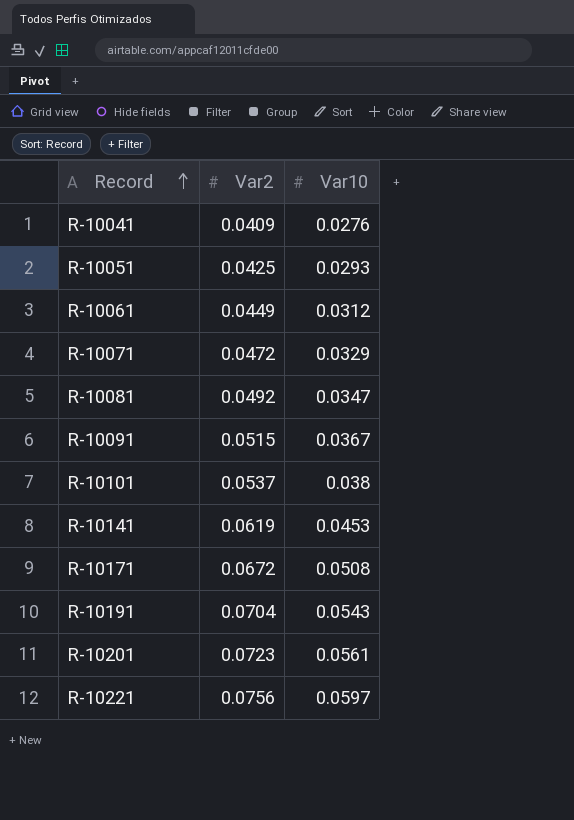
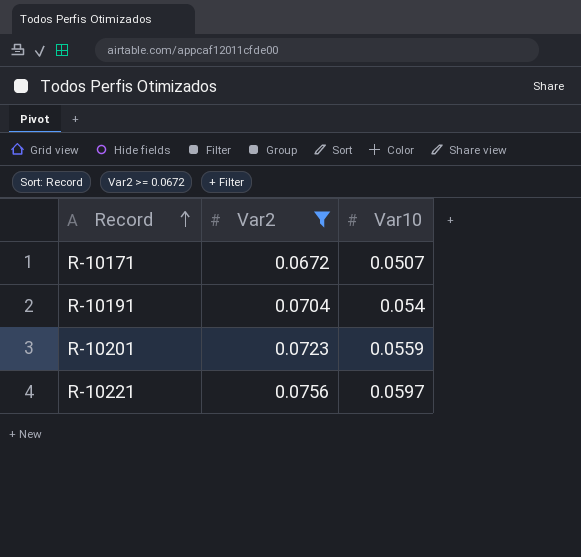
filter: none -> Var2 >= 0.0672
R-10171 | Var10: 0.0508 -> 0.0507
R-10191 | Var10: 0.0543 -> 0.054
R-10201 | Var10: 0.0561 -> 0.0559

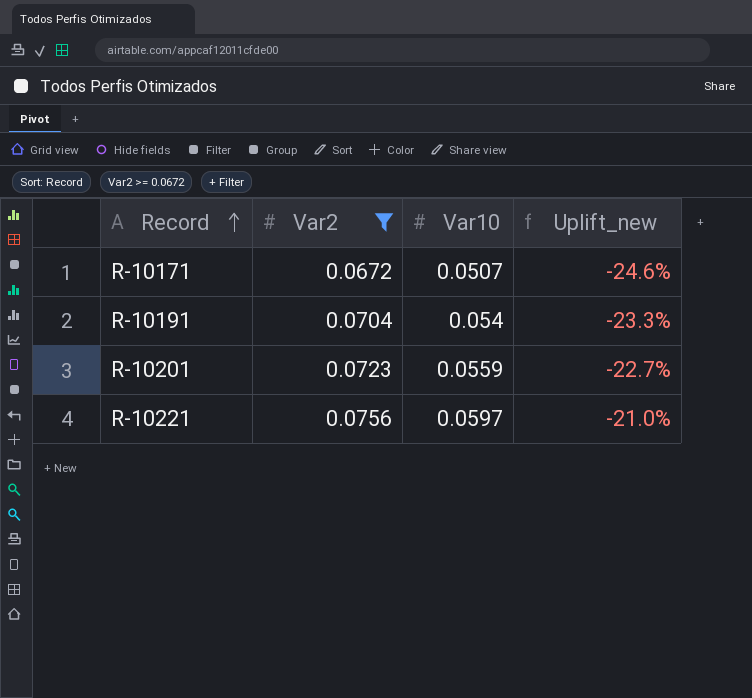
column Uplift_new | formula: none -> ([Var10] - [Var2]) / [Var2]

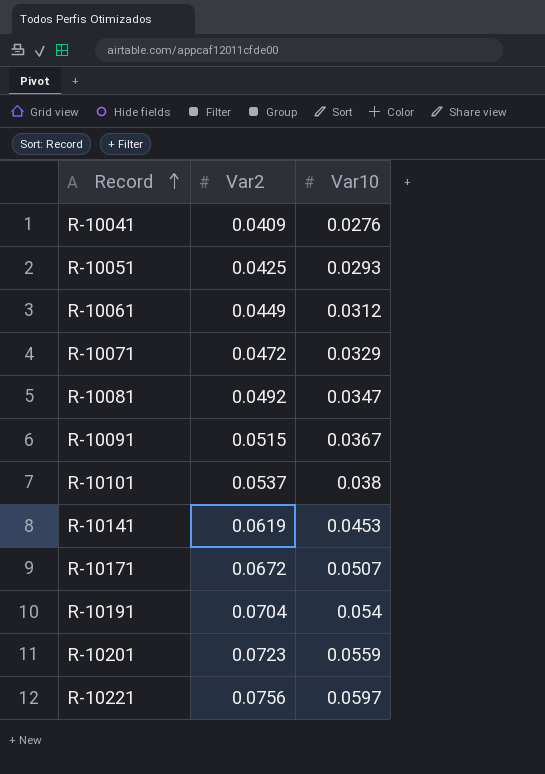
filter: Var2 >= 0.0672 -> none
column Uplift_new | formula: ([Var10] - [Var2]) / [Var2] -> none

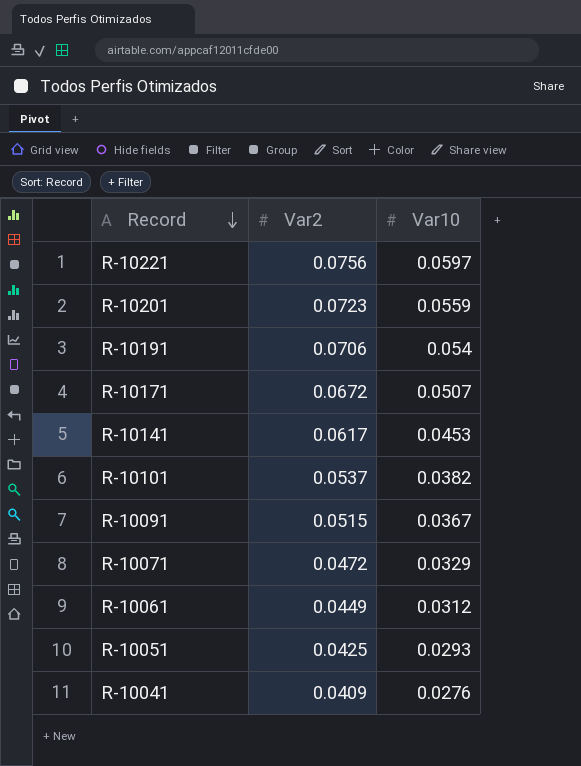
row order: Record ascending -> Record descending
row R-10081: 0.0492 | 0.0347 -> none
R-10191 | Var2: 0.0704 -> 0.0706
R-10141 | Var2: 0.0619 -> 0.0617
R-10101 | Var10: 0.038 -> 0.0382

